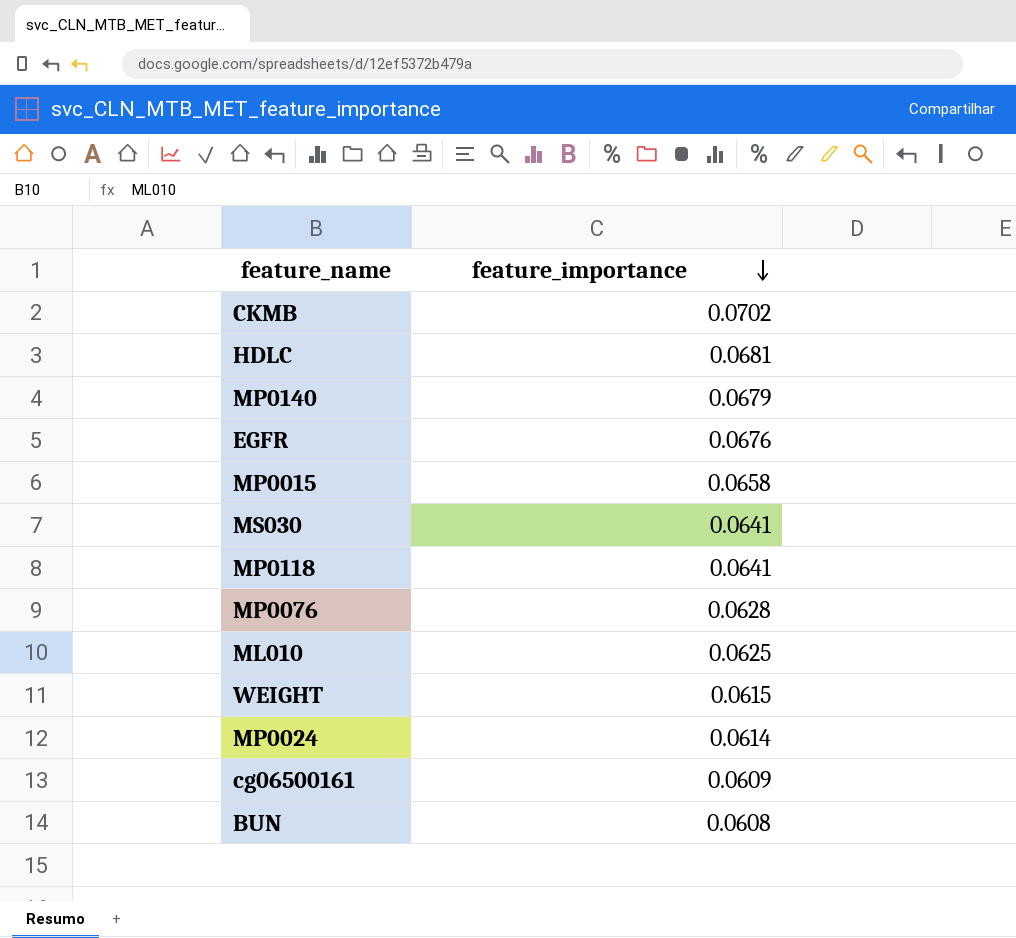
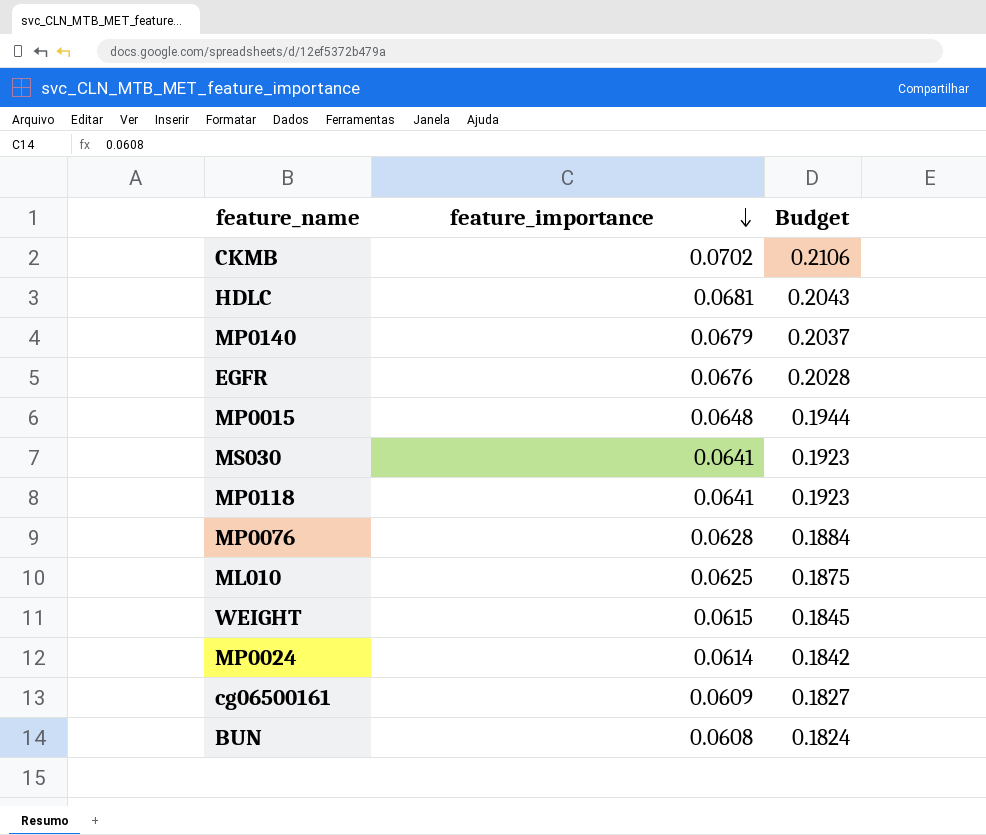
column Budget | formula: none -> [feature_importance] * 3
MP0015 | feature_importance: 0.0658 -> 0.0648

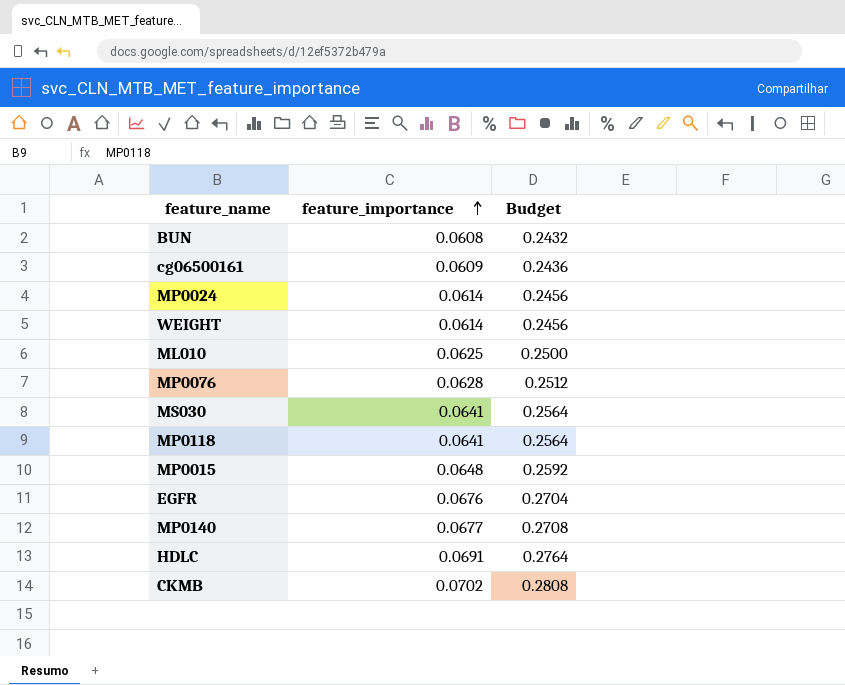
row order: feature_importance descending -> feature_importance ascending
column Budget | formula: [feature_importance] * 3 -> [feature_importance] * 4
WEIGHT | feature_importance: 0.0615 -> 0.0614
MP0140 | feature_importance: 0.0679 -> 0.0677
HDLC | feature_importance: 0.0681 -> 0.0691

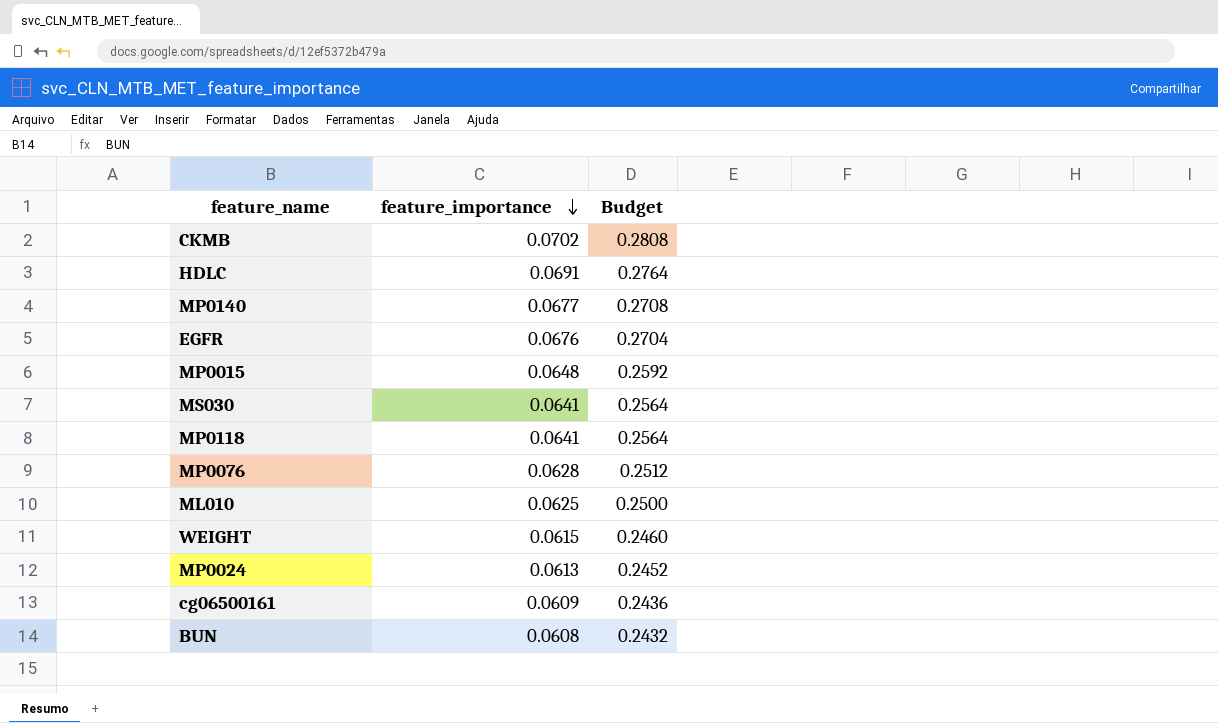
row order: feature_importance ascending -> feature_importance descending
WEIGHT | feature_importance: 0.0614 -> 0.0615
WEIGHT | Budget: 0.2456 -> 0.2460
MP0024 | feature_importance: 0.0614 -> 0.0613
MP0024 | Budget: 0.2456 -> 0.2452

